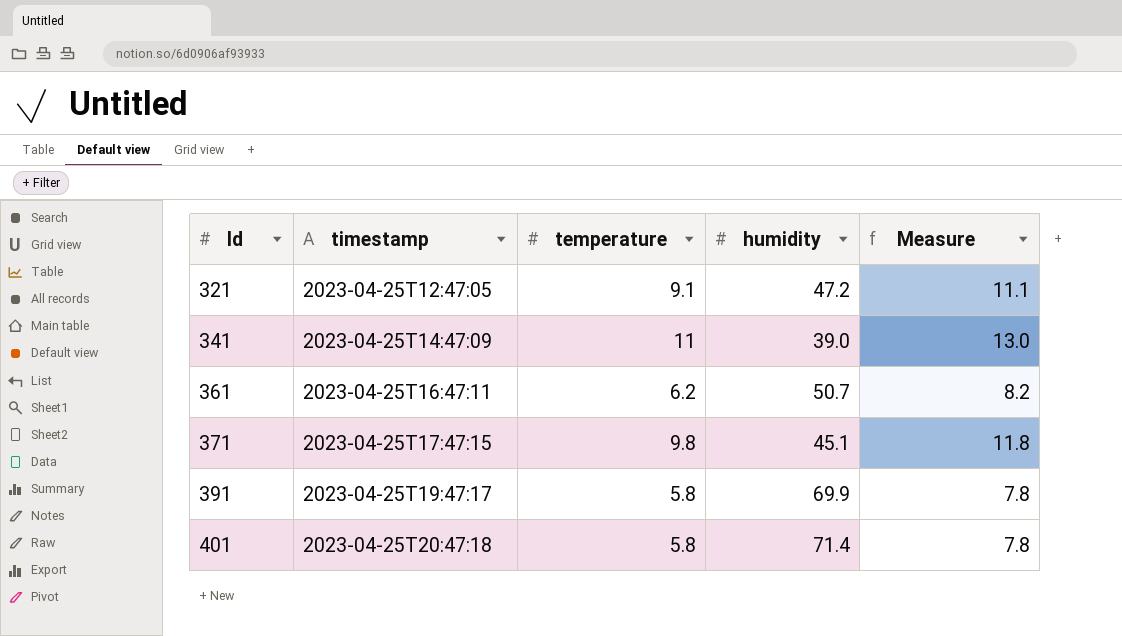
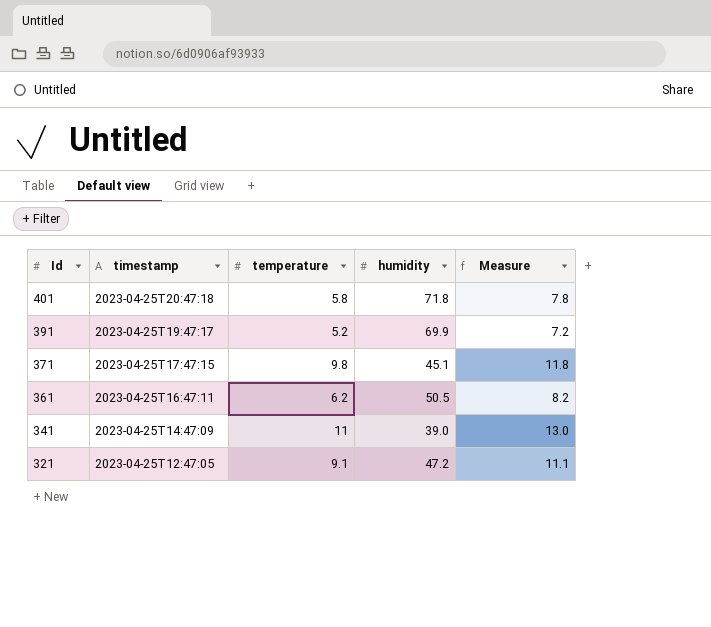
row order: Id ascending -> Id descending
401 | humidity: 71.4 -> 71.8
391 | temperature: 5.8 -> 5.2
391 | Measure: 7.8 -> 7.2
361 | humidity: 50.7 -> 50.5

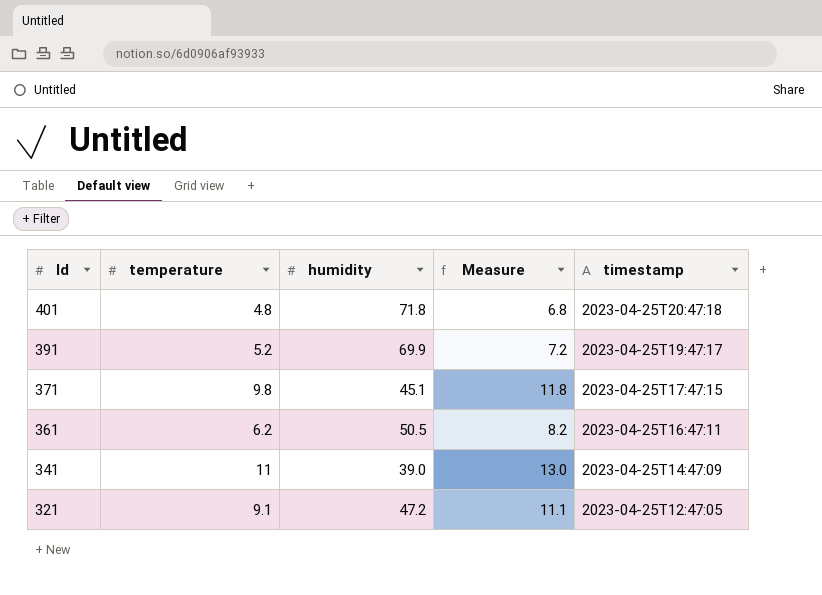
column timestamp | position: 2 -> 5
401 | temperature: 5.8 -> 4.8
401 | Measure: 7.8 -> 6.8

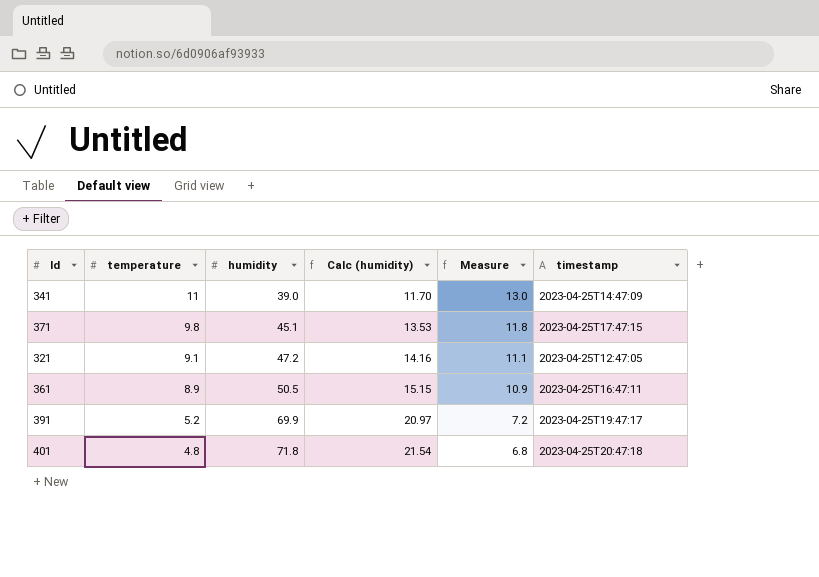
row order: Id descending -> temperature descending
column Calc (humidity) | formula: none -> [humidity] * 0.3
361 | temperature: 6.2 -> 8.9
361 | Measure: 8.2 -> 10.9

